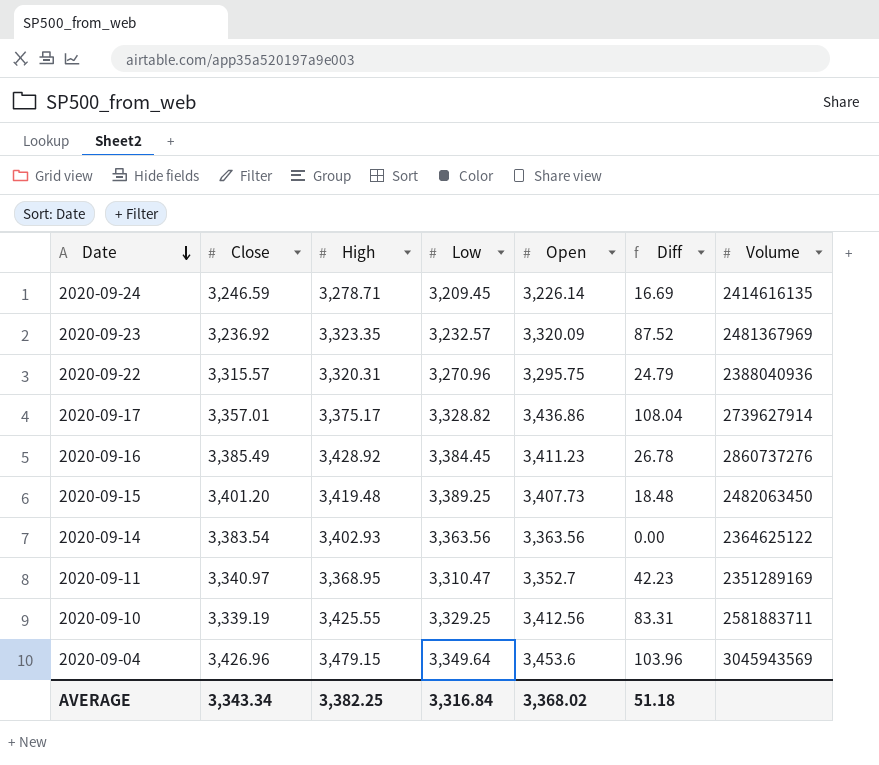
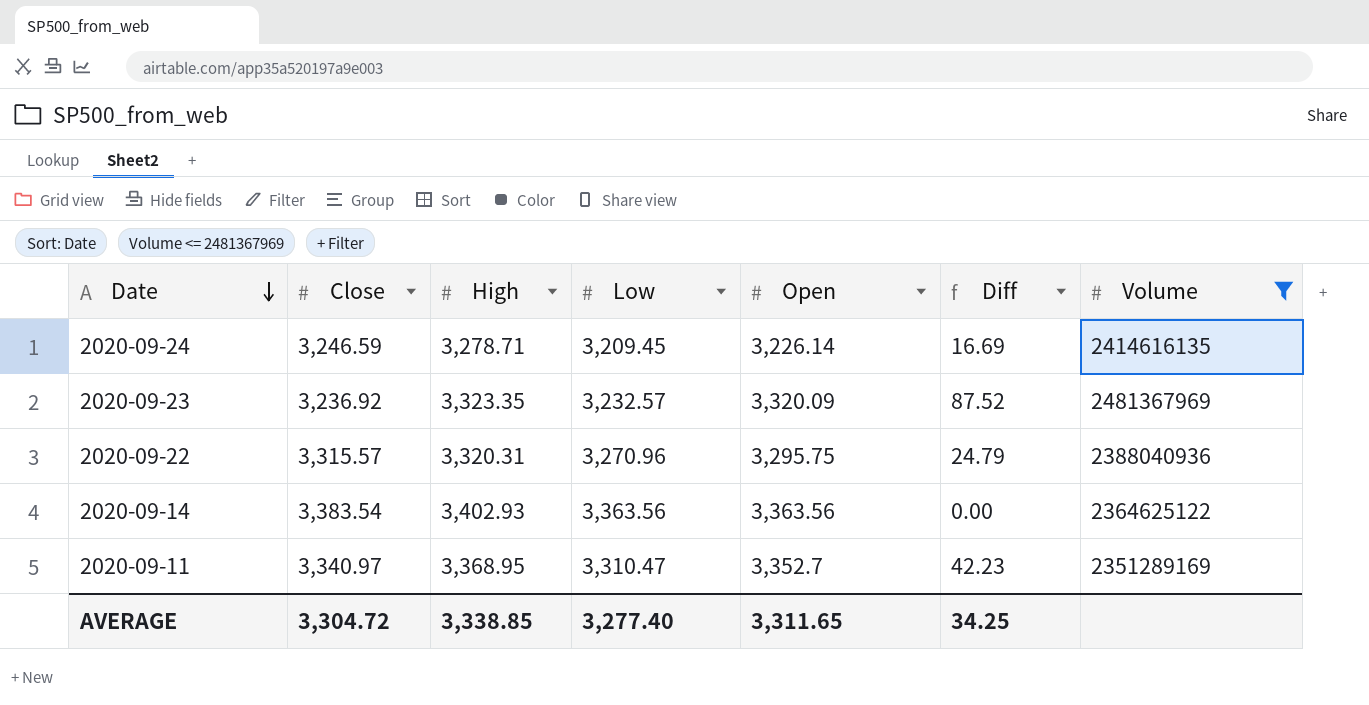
filter: none -> Volume <= 2481367969
AVERAGE | Close: 3,343.34 -> 3,304.72
AVERAGE | High: 3,382.25 -> 3,338.85
AVERAGE | Low: 3,316.84 -> 3,277.40
AVERAGE | Open: 3,368.02 -> 3,311.65
AVERAGE | Diff: 51.18 -> 34.25

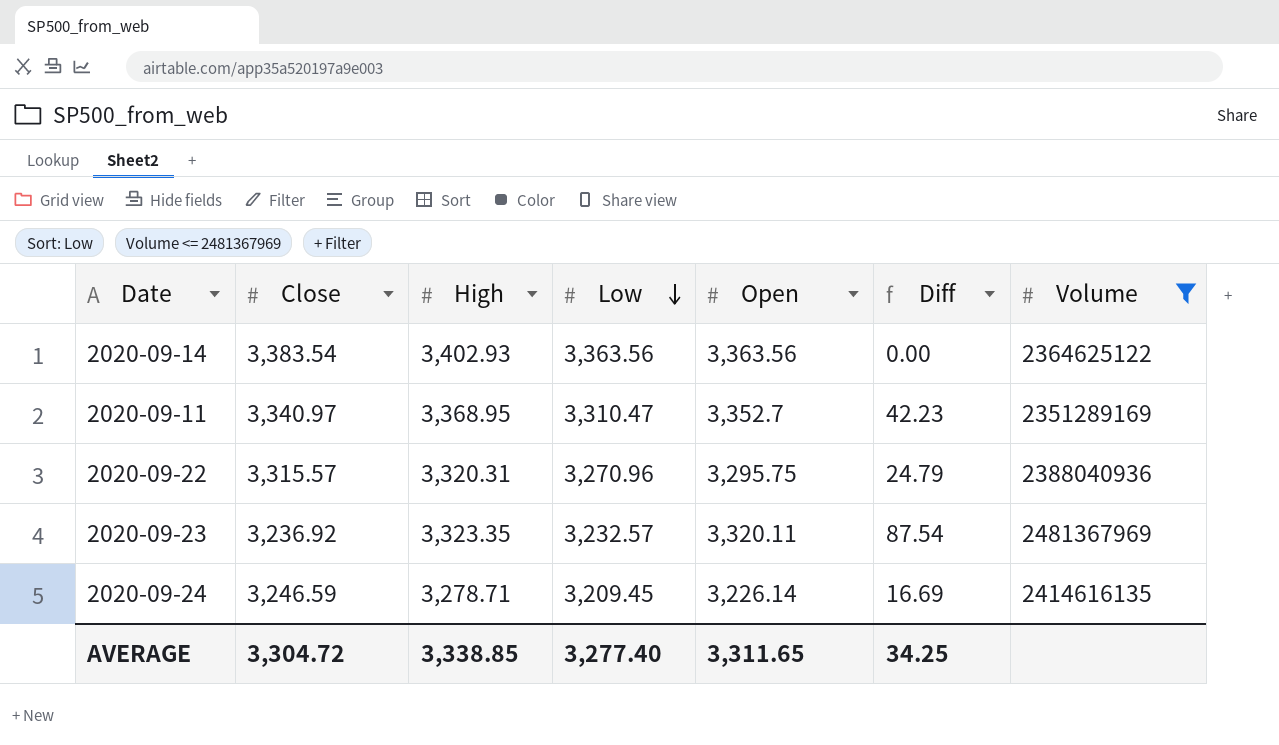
row order: Date descending -> Low descending
2020-09-23 | Open: 3,320.09 -> 3,320.11
2020-09-23 | Diff: 87.52 -> 87.54

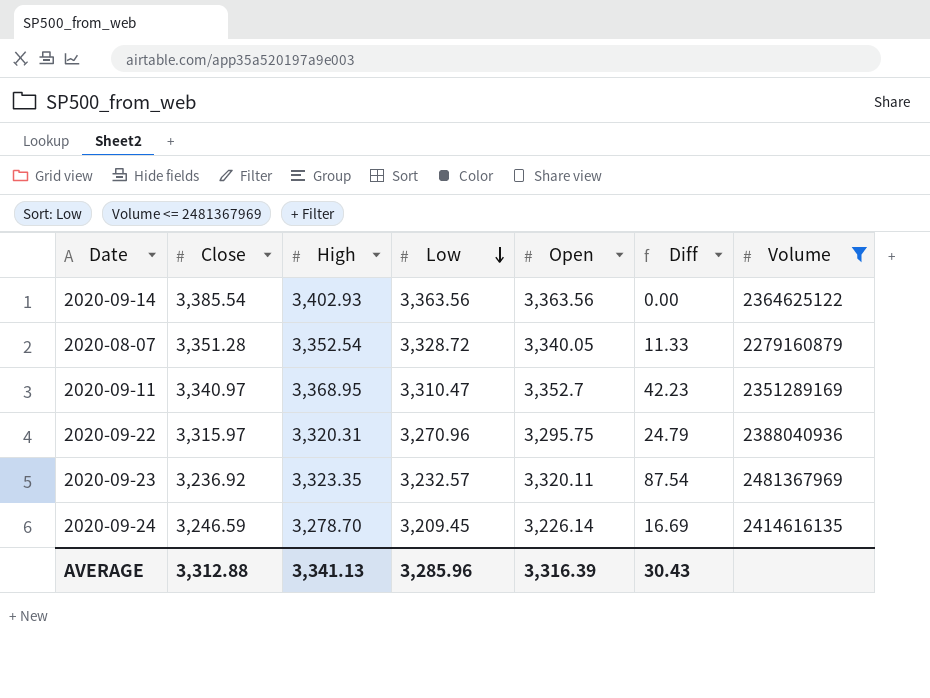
2020-09-14 | Close: 3,383.54 -> 3,385.54
row 2020-08-07: none -> 3,351.28 | 3,352.54 | 3,328.72 | 3,340.05 | 11.33 | 2279160879
2020-09-22 | Close: 3,315.57 -> 3,315.97
2020-09-24 | High: 3,278.71 -> 3,278.70
AVERAGE | Close: 3,304.72 -> 3,312.88
AVERAGE | High: 3,338.85 -> 3,341.13
AVERAGE | Low: 3,277.40 -> 3,285.96
AVERAGE | Open: 3,311.65 -> 3,316.39
AVERAGE | Diff: 34.25 -> 30.43

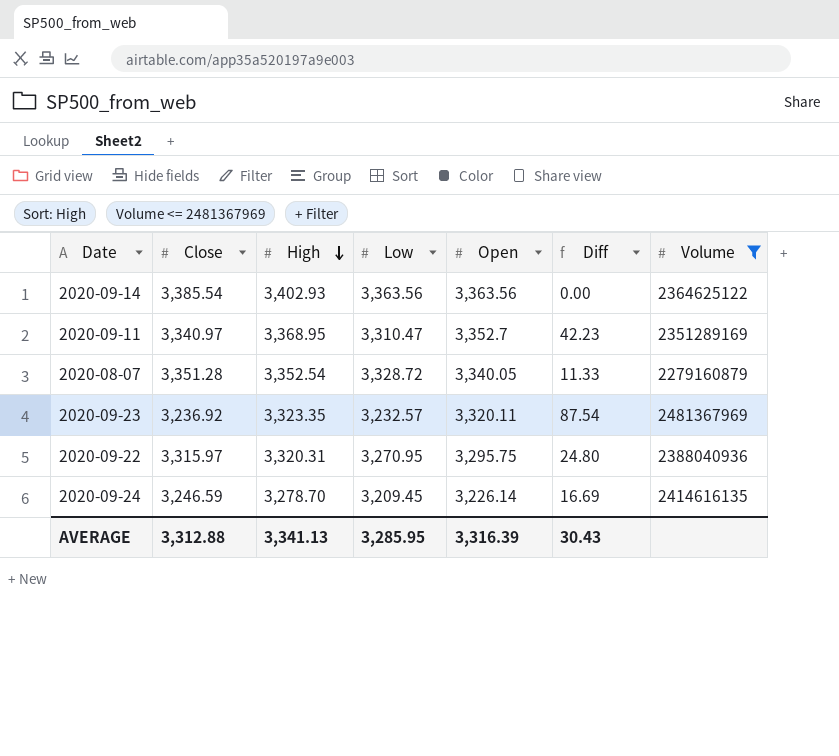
row order: Low descending -> High descending
2020-09-22 | Low: 3,270.96 -> 3,270.95
2020-09-22 | Diff: 24.79 -> 24.80
AVERAGE | Low: 3,285.96 -> 3,285.95

